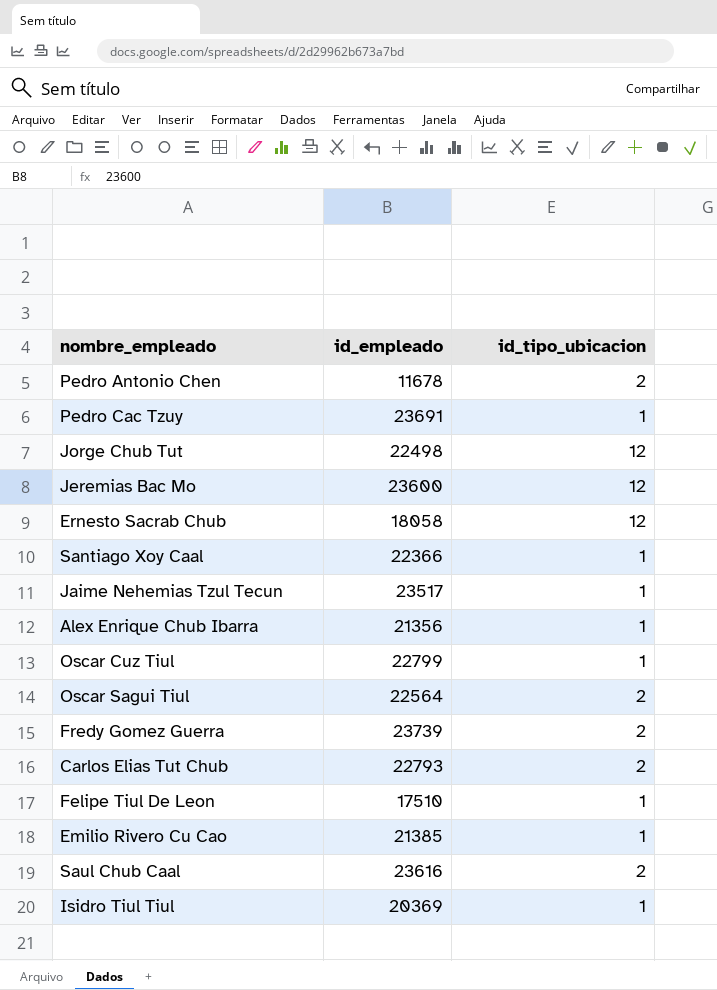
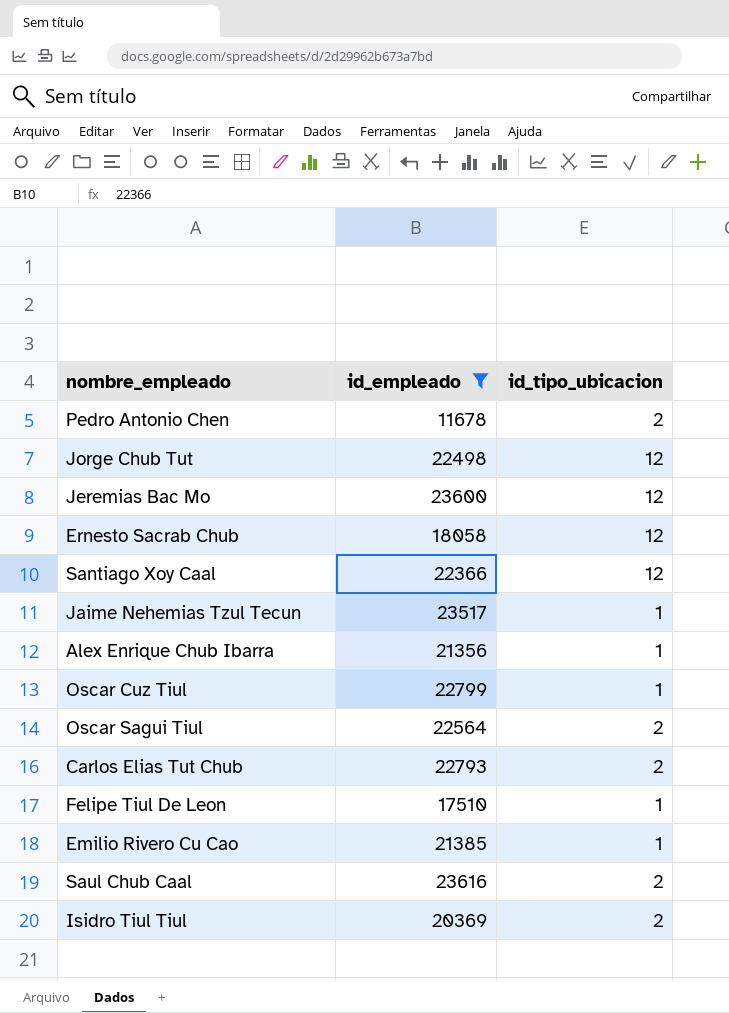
filter: none -> id_empleado <= 23616
Santiago Xoy Caal | id_tipo_ubicacion: 1 -> 12
Isidro Tiul Tiul | id_tipo_ubicacion: 1 -> 2

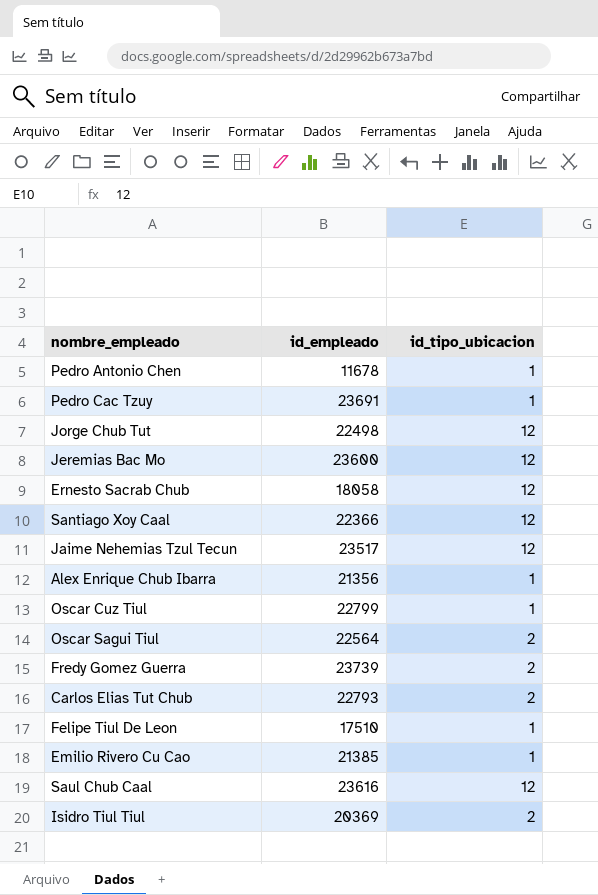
filter: id_empleado <= 23616 -> none
Pedro Antonio Chen | id_tipo_ubicacion: 2 -> 1
Jaime Nehemias Tzul Tecun | id_tipo_ubicacion: 1 -> 12
Saul Chub Caal | id_tipo_ubicacion: 2 -> 12

